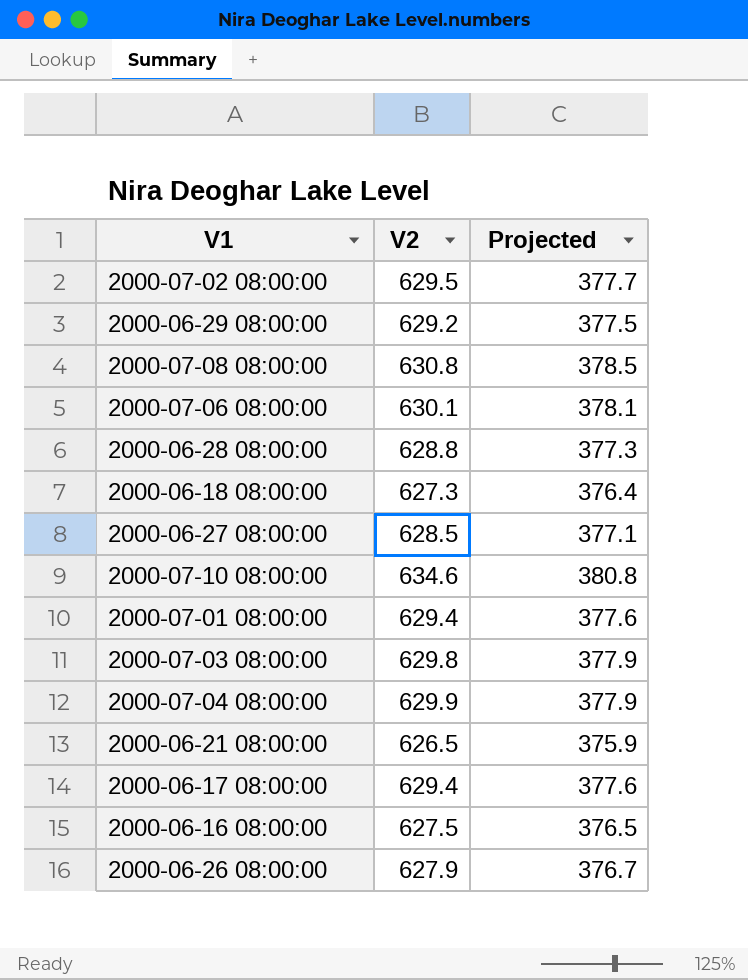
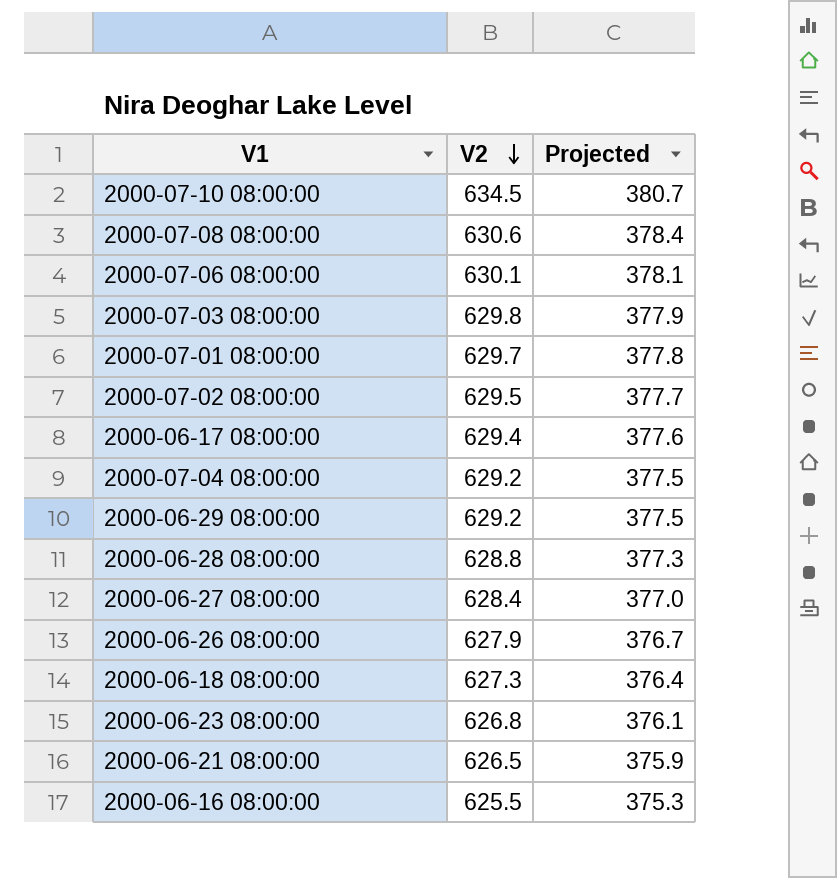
row order: none -> V2 descending
2000-07-10 08:00:00 | V2: 634.6 -> 634.5
2000-07-10 08:00:00 | Projected: 380.8 -> 380.7
2000-07-08 08:00:00 | V2: 630.8 -> 630.6
2000-07-08 08:00:00 | Projected: 378.5 -> 378.4
2000-07-01 08:00:00 | V2: 629.4 -> 629.7
2000-07-01 08:00:00 | Projected: 377.6 -> 377.8
2000-07-04 08:00:00 | V2: 629.9 -> 629.2
2000-07-04 08:00:00 | Projected: 377.9 -> 377.5
2000-06-27 08:00:00 | V2: 628.5 -> 628.4
2000-06-27 08:00:00 | Projected: 377.1 -> 377.0
row 2000-06-23 08:00:00: none -> 626.8 | 376.1
2000-06-16 08:00:00 | V2: 627.5 -> 625.5
2000-06-16 08:00:00 | Projected: 376.5 -> 375.3

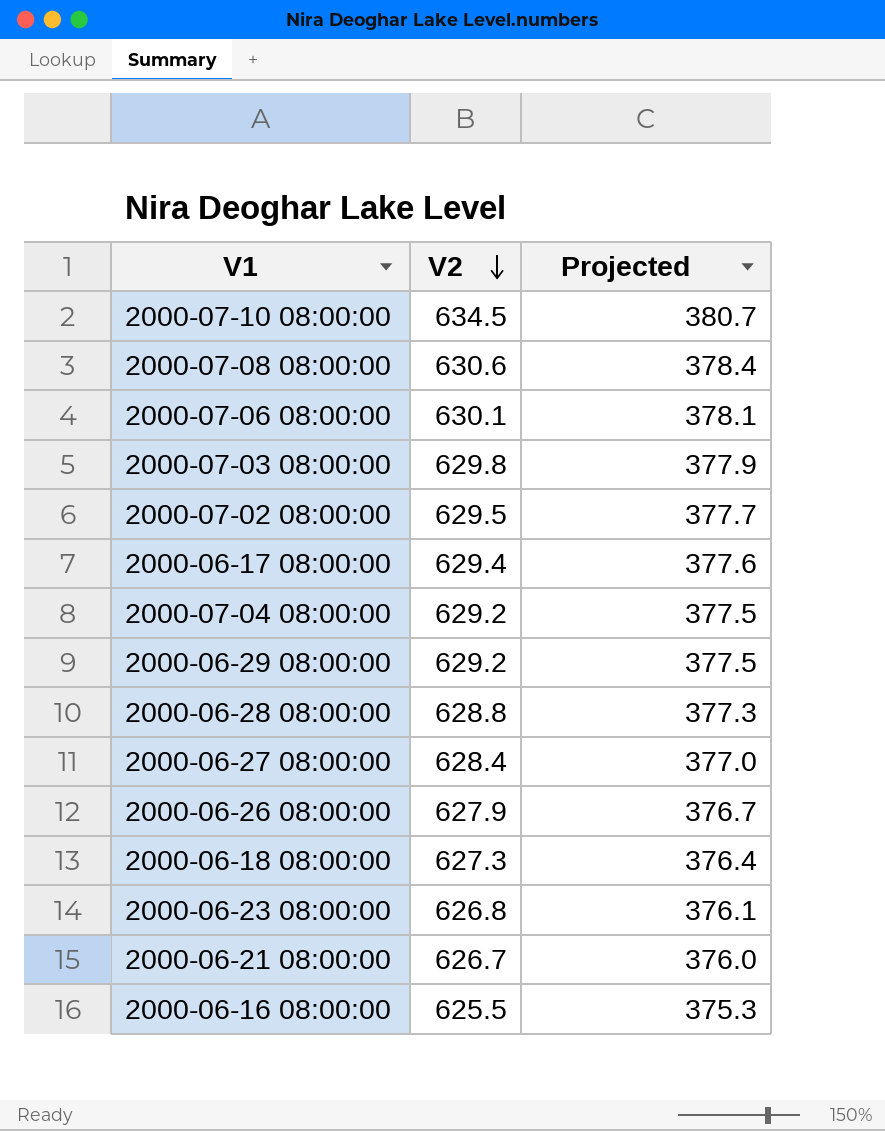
row 2000-07-01 08:00:00: 629.7 | 377.8 -> none
2000-06-21 08:00:00 | V2: 626.5 -> 626.7
2000-06-21 08:00:00 | Projected: 375.9 -> 376.0

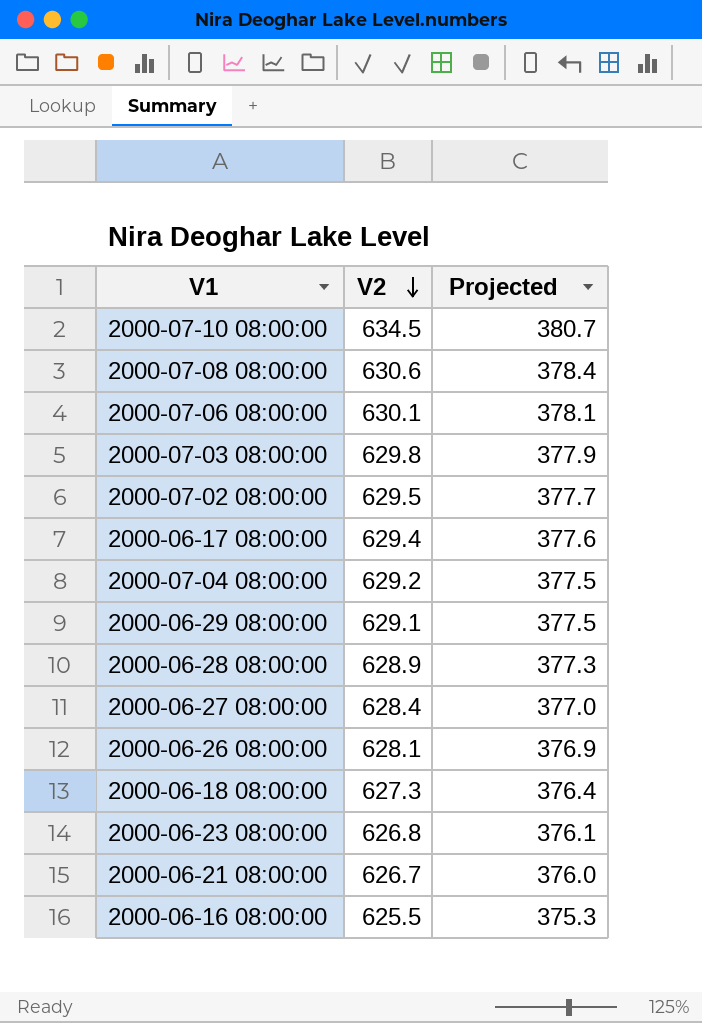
2000-06-29 08:00:00 | V2: 629.2 -> 629.1
2000-06-28 08:00:00 | V2: 628.8 -> 628.9
2000-06-26 08:00:00 | V2: 627.9 -> 628.1
2000-06-26 08:00:00 | Projected: 376.7 -> 376.9

